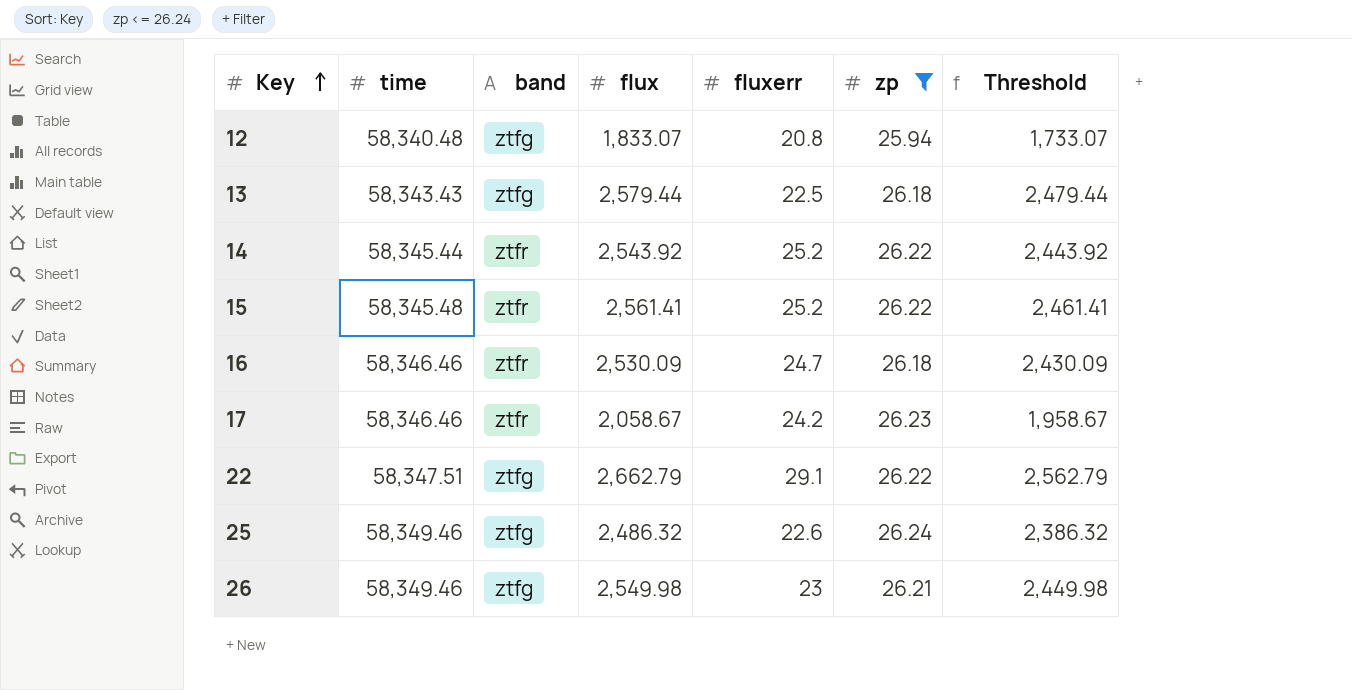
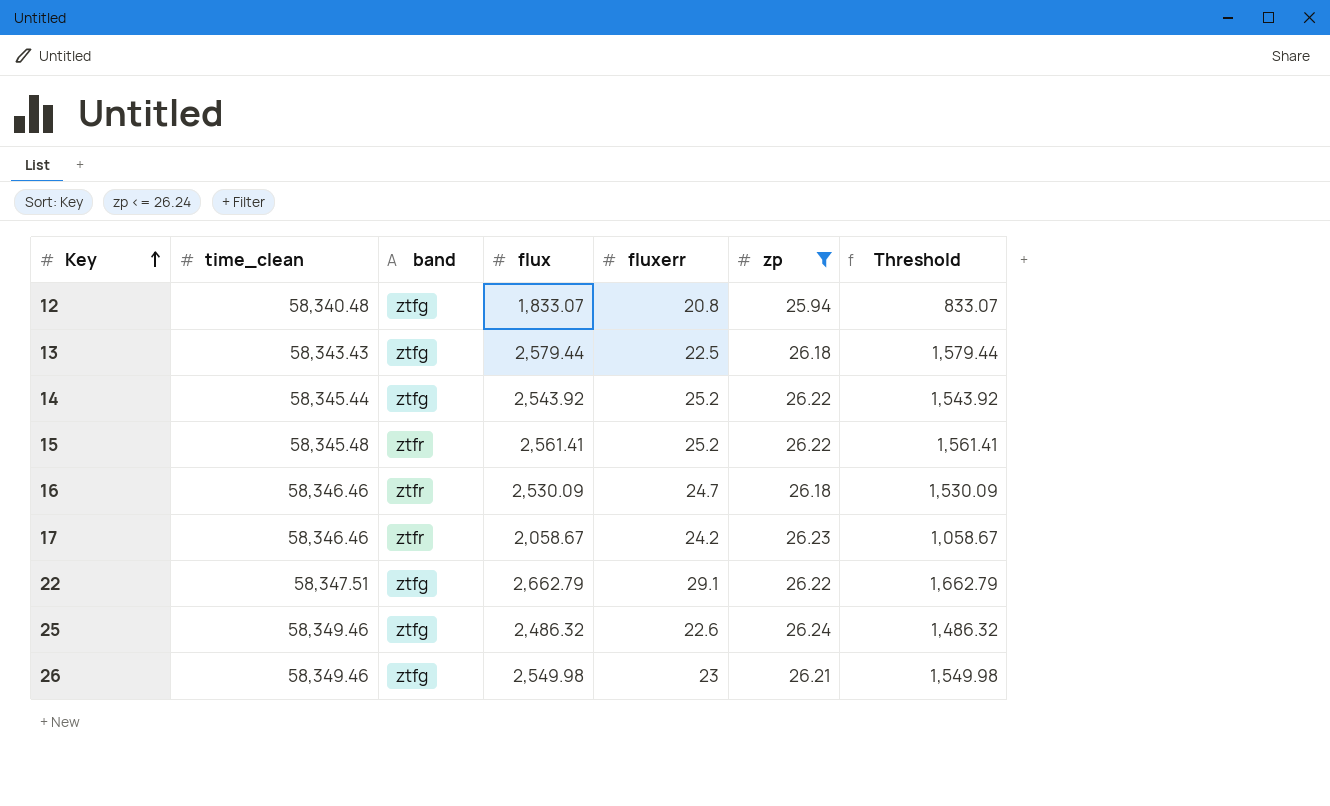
column name: time -> time_clean
column Threshold | formula: [flux] - 100 -> [flux] - 1000
14 | band: ztfr -> ztfg

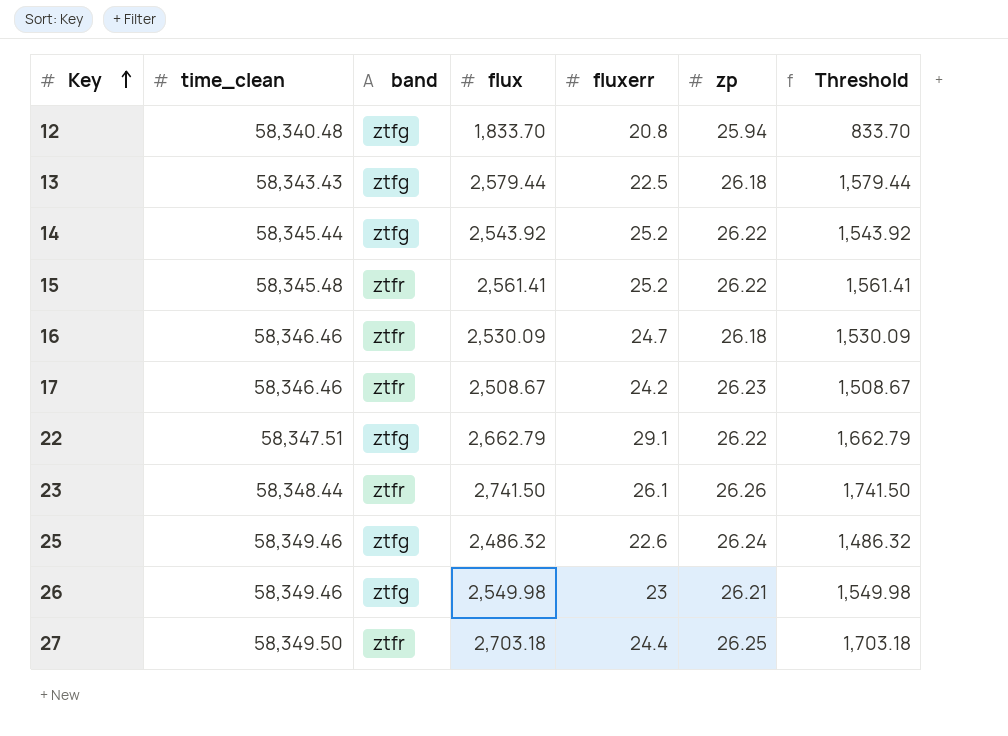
filter: zp <= 26.24 -> none
12 | flux: 1,833.07 -> 1,833.70
12 | Threshold: 833.07 -> 833.70
17 | flux: 2,058.67 -> 2,508.67
17 | Threshold: 1,058.67 -> 1,508.67

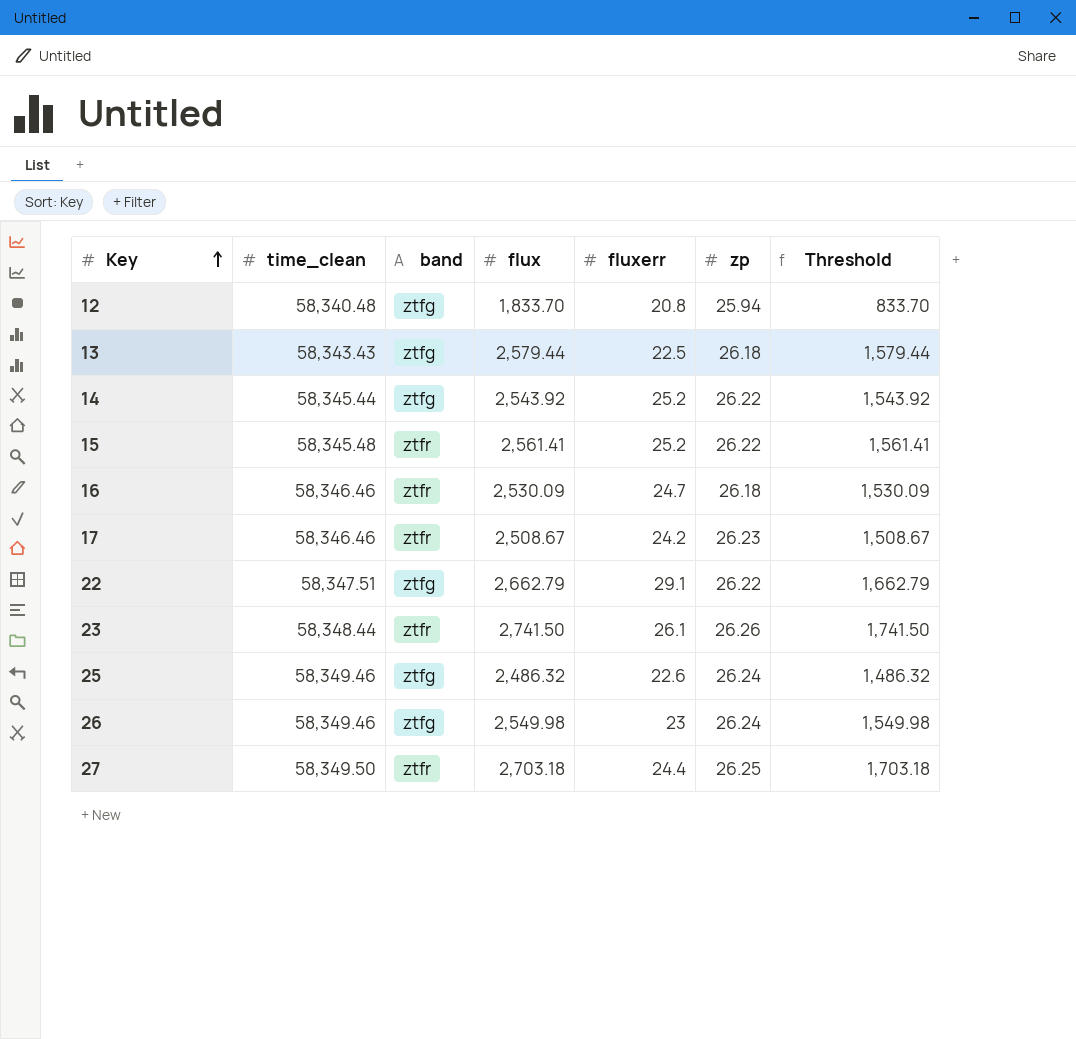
26 | zp: 26.21 -> 26.24

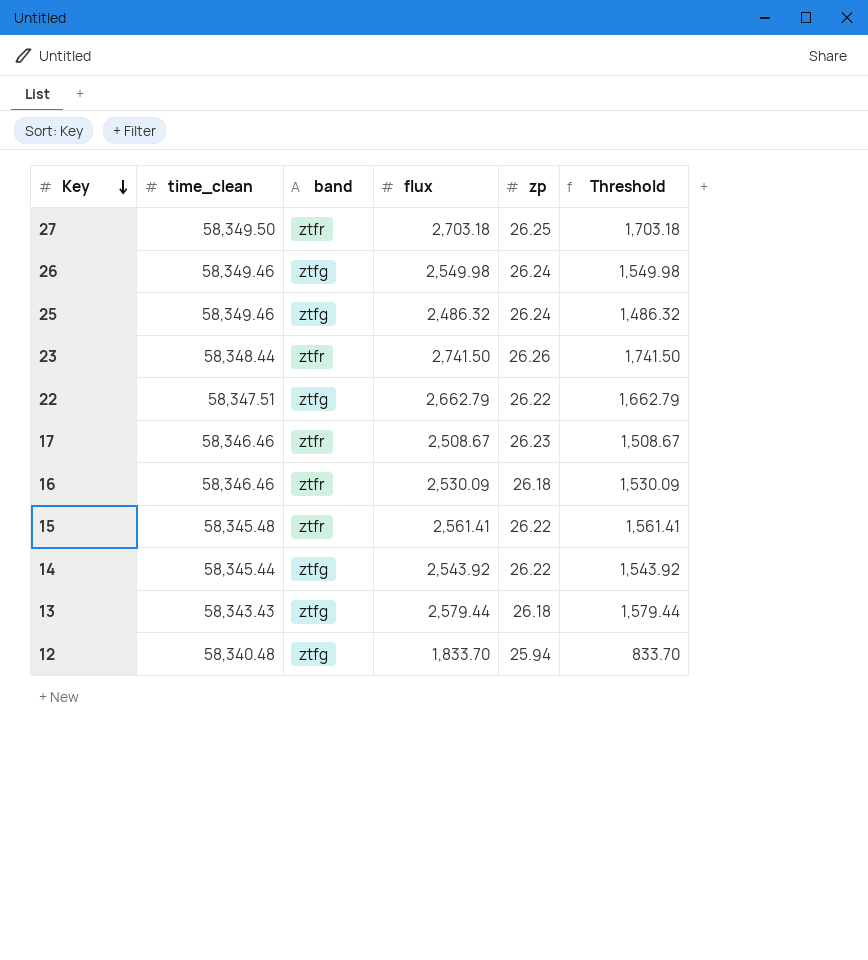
row order: Key ascending -> Key descending
column fluxerr | position: 5 -> none

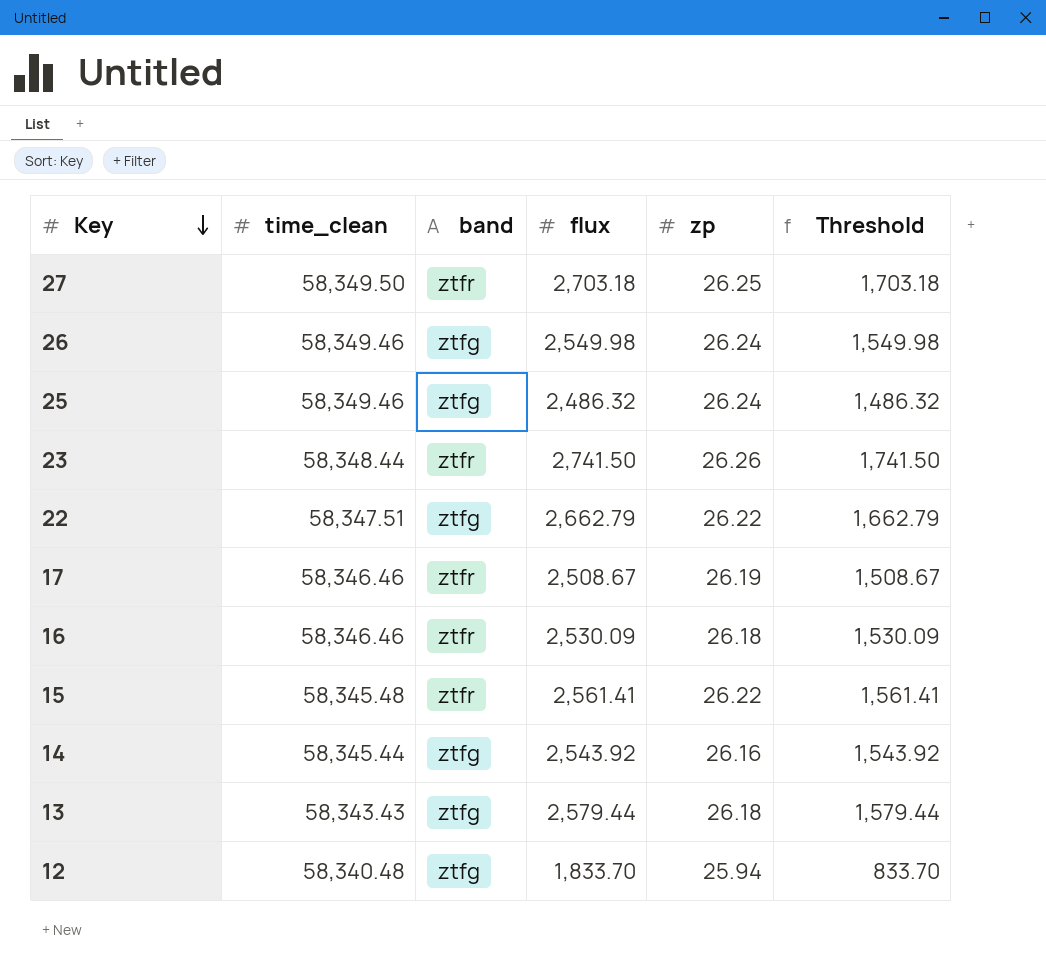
17 | zp: 26.23 -> 26.19
14 | zp: 26.22 -> 26.16

